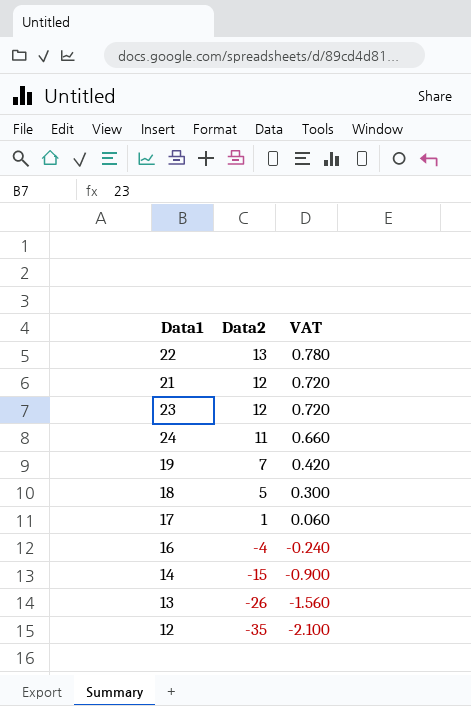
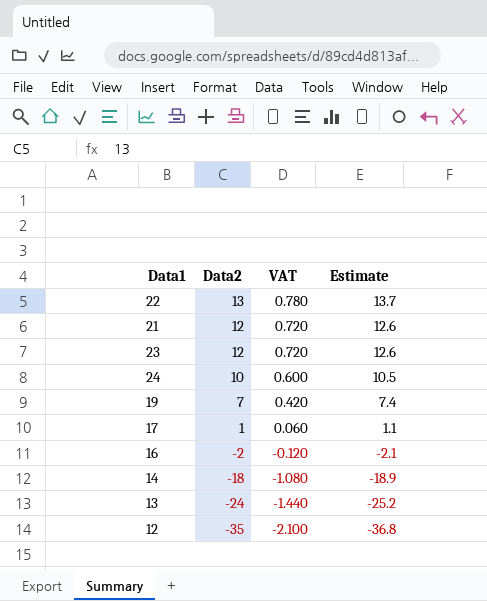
column Estimate | formula: none -> [Data2] * 1.05
row 18: 5 | 0.300 -> none
24 | Data2: 11 -> 10
24 | VAT: 0.660 -> 0.600
16 | Data2: -4 -> -2
16 | VAT: -0.240 -> -0.120
14 | Data2: -15 -> -18
14 | VAT: -0.900 -> -1.080
13 | Data2: -26 -> -24
13 | VAT: -1.560 -> -1.440

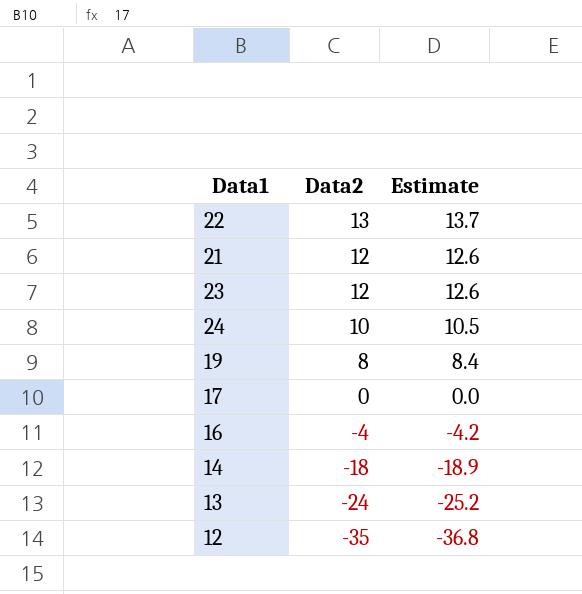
column VAT | formula: [Data2] * 0.06 -> none
19 | Data2: 7 -> 8
19 | Estimate: 7.4 -> 8.4
17 | Data2: 1 -> 0
17 | Estimate: 1.1 -> 0.0
16 | Data2: -2 -> -4
16 | Estimate: -2.1 -> -4.2

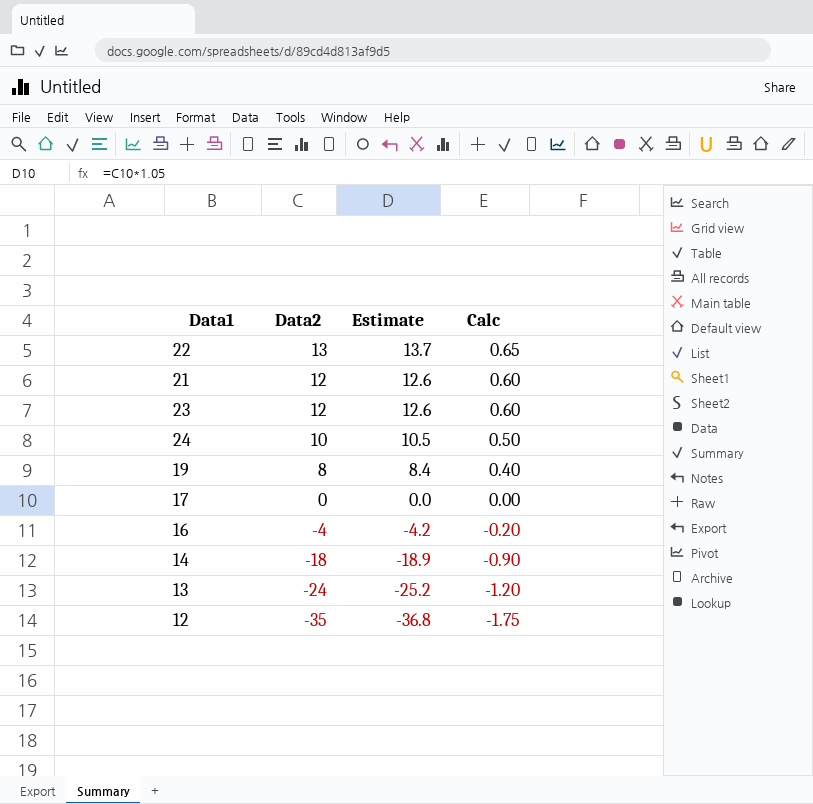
column Calc | formula: none -> [Data2] * 0.05

